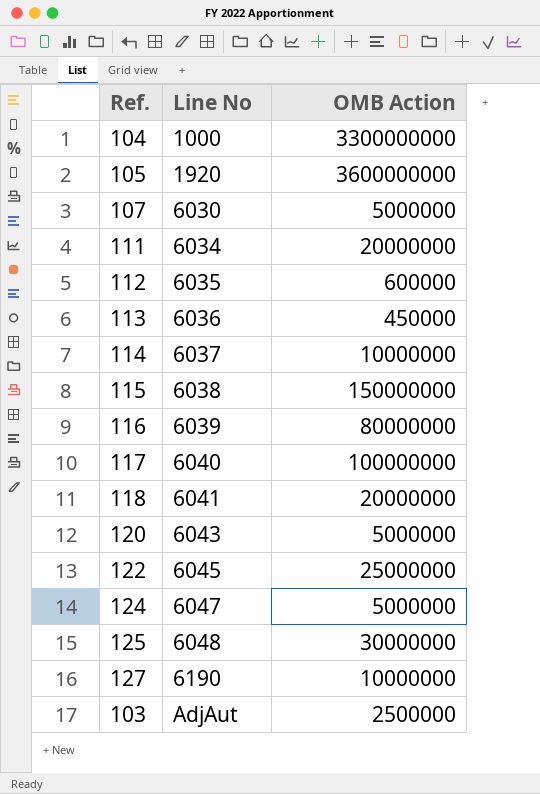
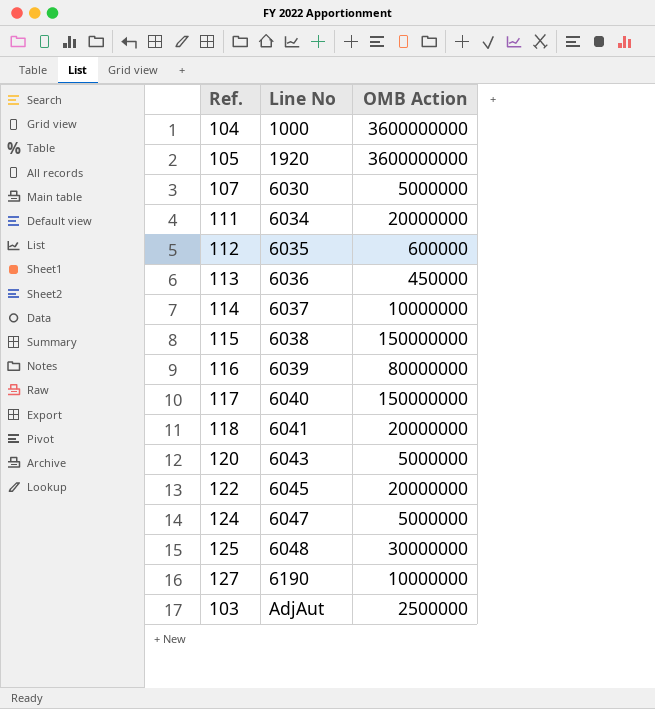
104 | OMB Action: 3300000000 -> 3600000000
117 | OMB Action: 100000000 -> 150000000
122 | OMB Action: 25000000 -> 20000000

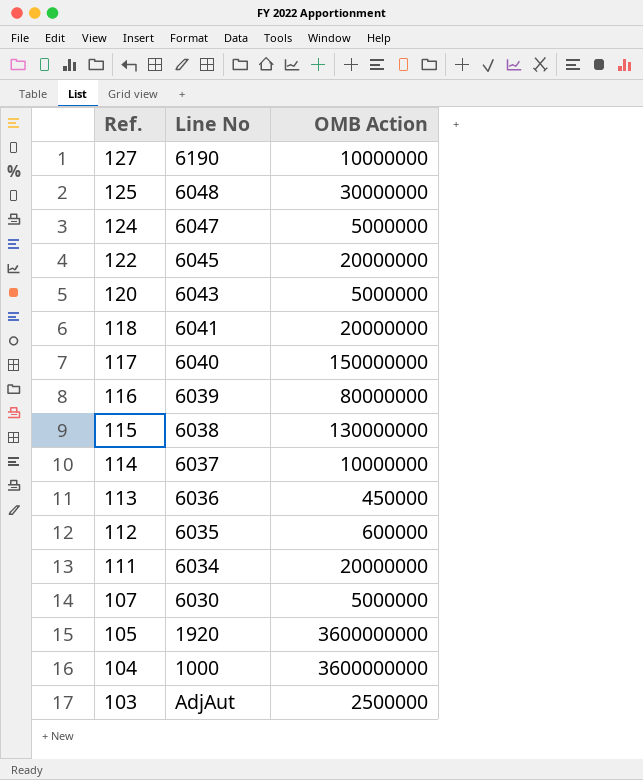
row order: Line No ascending -> Ref. descending
115 | OMB Action: 150000000 -> 130000000

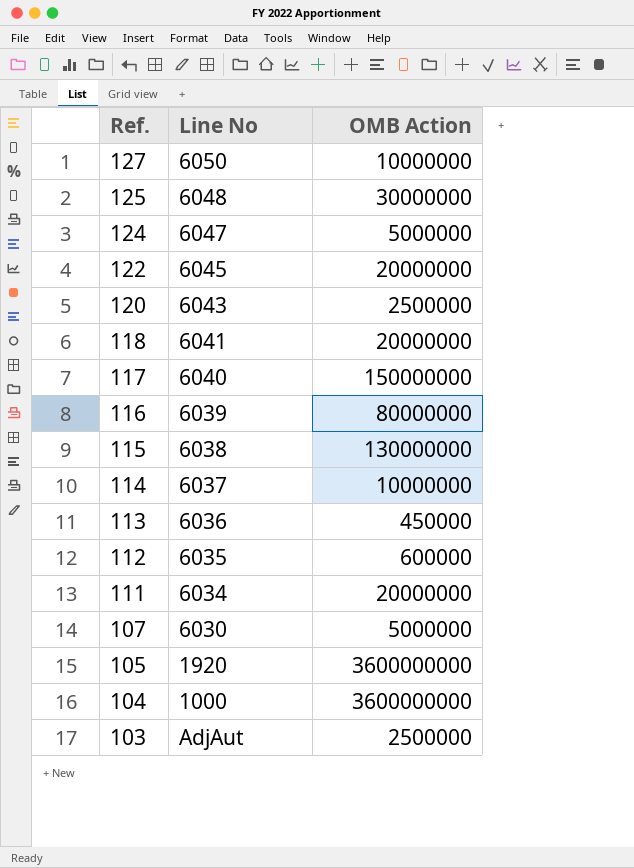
127 | Line No: 6190 -> 6050
120 | OMB Action: 5000000 -> 2500000

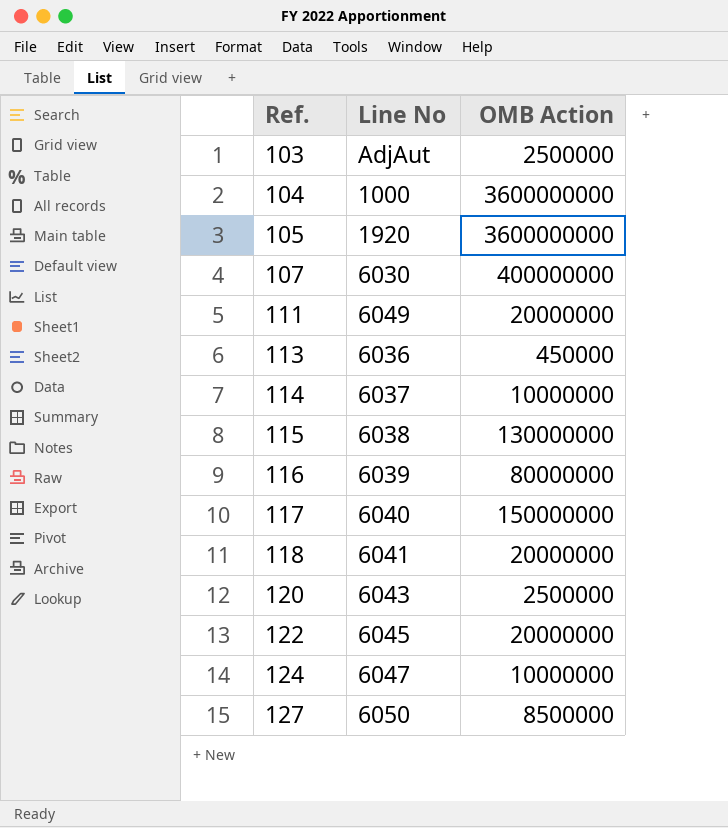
row order: Ref. descending -> Ref. ascending
row 125: 6048 | 30000000 -> none
row 112: 6035 | 600000 -> none
107 | OMB Action: 5000000 -> 400000000
111 | Line No: 6034 -> 6049
124 | OMB Action: 5000000 -> 10000000
127 | OMB Action: 10000000 -> 8500000

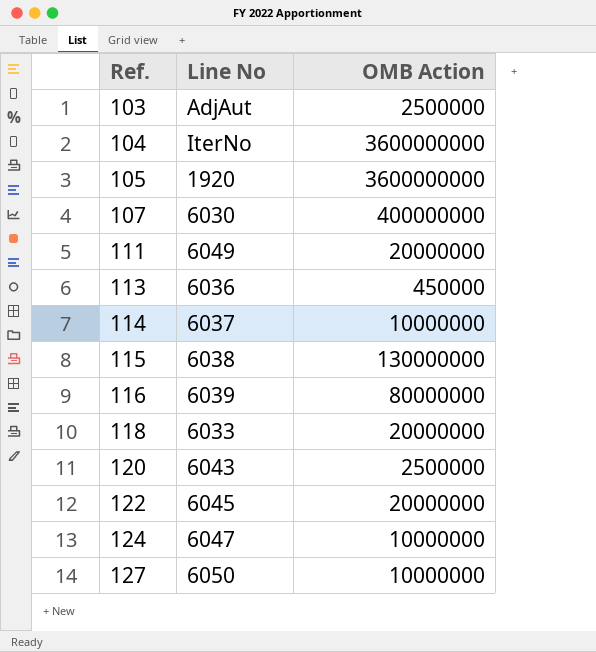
row 117: 6040 | 150000000 -> none
104 | Line No: 1000 -> IterNo
118 | Line No: 6041 -> 6033
127 | OMB Action: 8500000 -> 10000000

